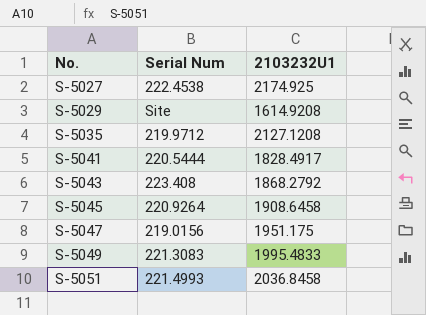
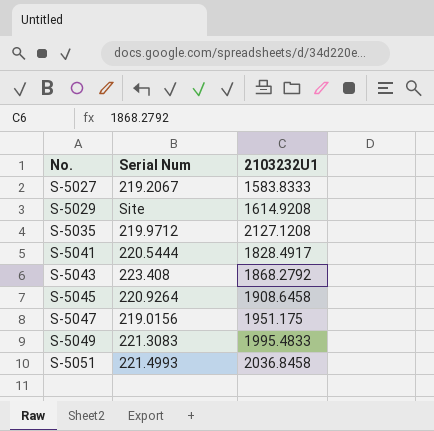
S-5027 | Serial Num: 222.4538 -> 219.2067
S-5027 | 2103232U1: 2174.925 -> 1583.8333

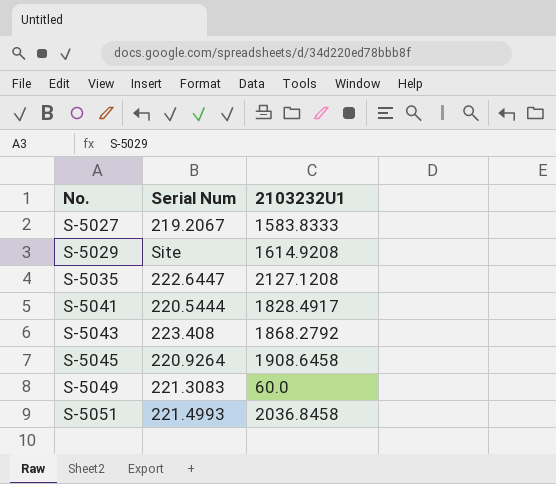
row S-5047: 219.0156 | 1951.175 -> none
S-5035 | Serial Num: 219.9712 -> 222.6447
S-5049 | 2103232U1: 1995.4833 -> 60.0

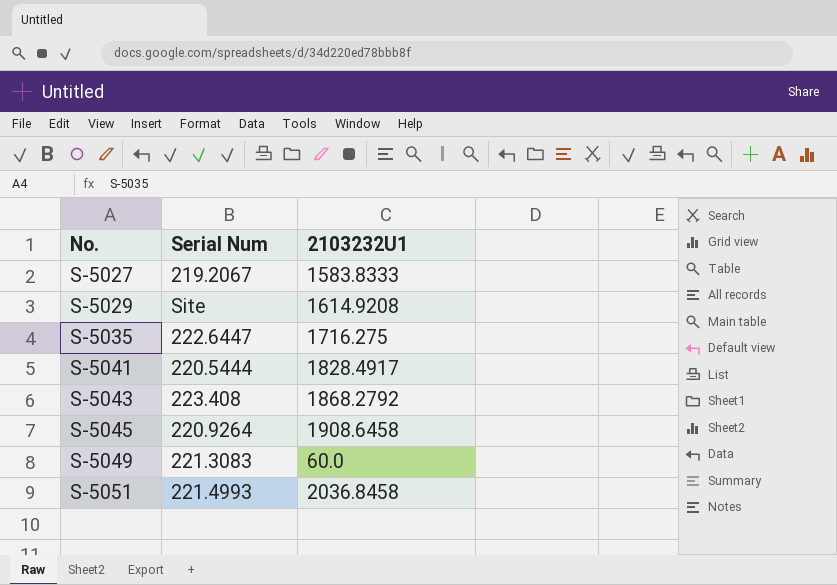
S-5035 | 2103232U1: 2127.1208 -> 1716.275

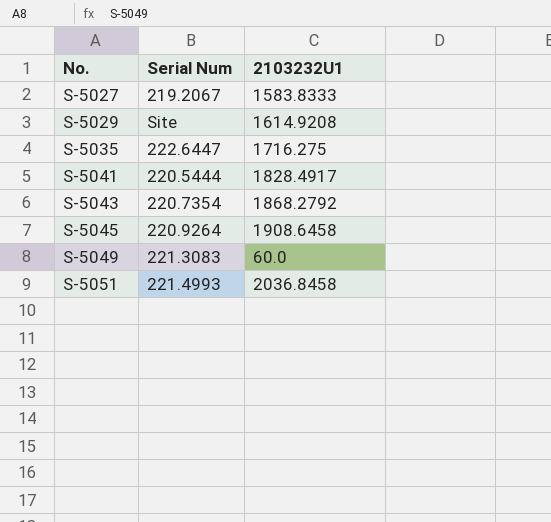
S-5043 | Serial Num: 223.408 -> 220.7354

